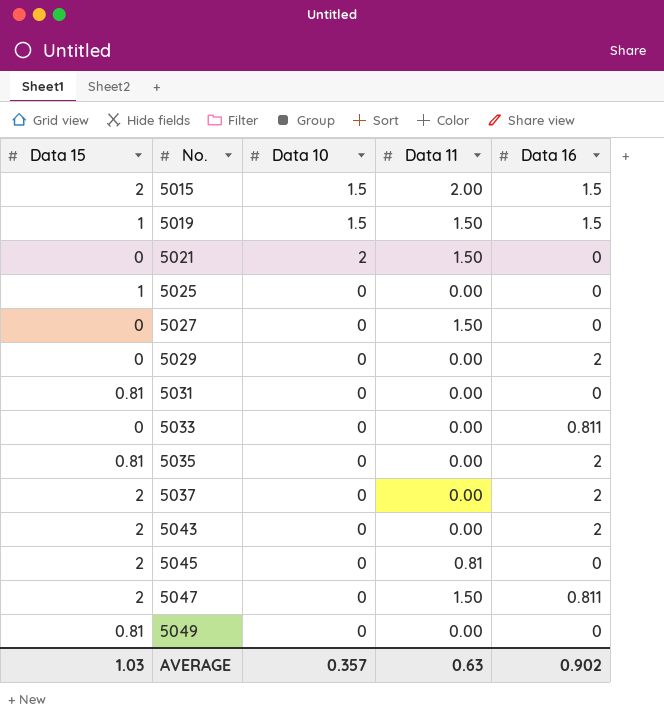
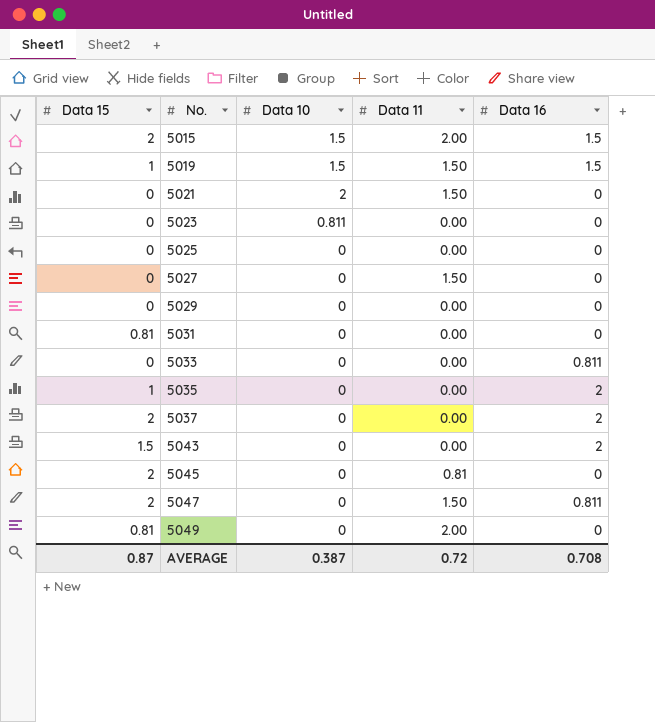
row 5023: none -> 0 | 0.811 | 0.00 | 0
5025 | Data 15: 1 -> 0
5029 | Data 16: 2 -> 0
5035 | Data 15: 0.81 -> 1
5043 | Data 15: 2 -> 1.5
5049 | Data 11: 0.00 -> 2.00
AVERAGE | Data 15: 1.03 -> 0.87
AVERAGE | Data 10: 0.357 -> 0.387
AVERAGE | Data 11: 0.63 -> 0.72
AVERAGE | Data 16: 0.902 -> 0.708

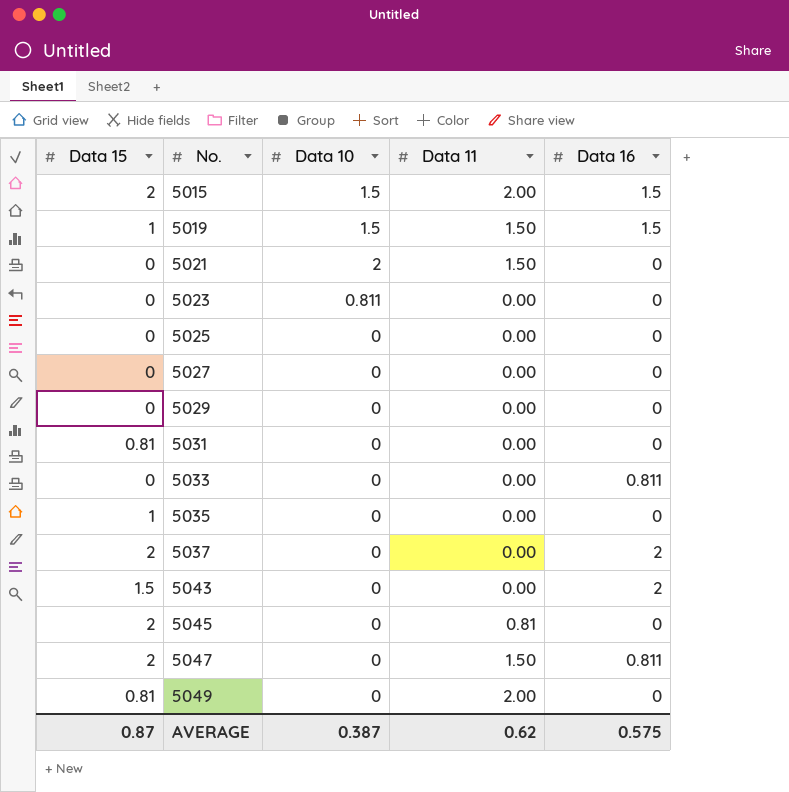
5027 | Data 11: 1.50 -> 0.00
5035 | Data 16: 2 -> 0
AVERAGE | Data 11: 0.72 -> 0.62
AVERAGE | Data 16: 0.708 -> 0.575

